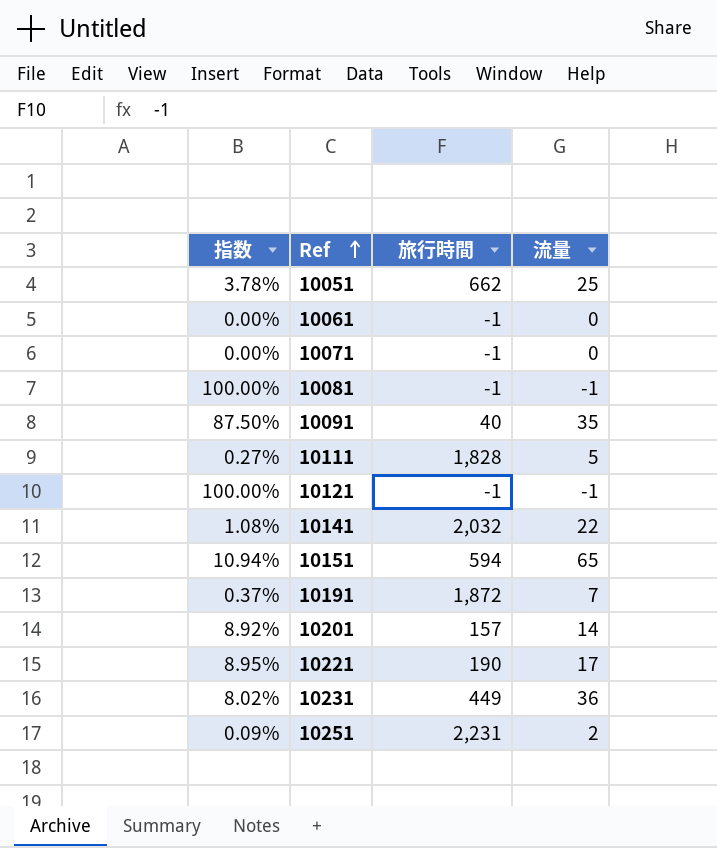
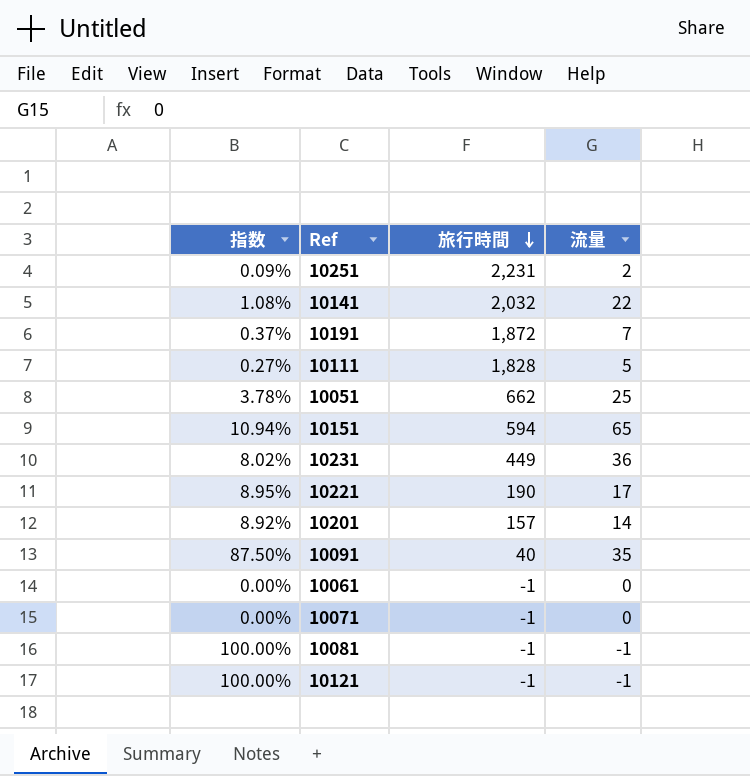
row order: Ref ascending -> 旅行時間 descending

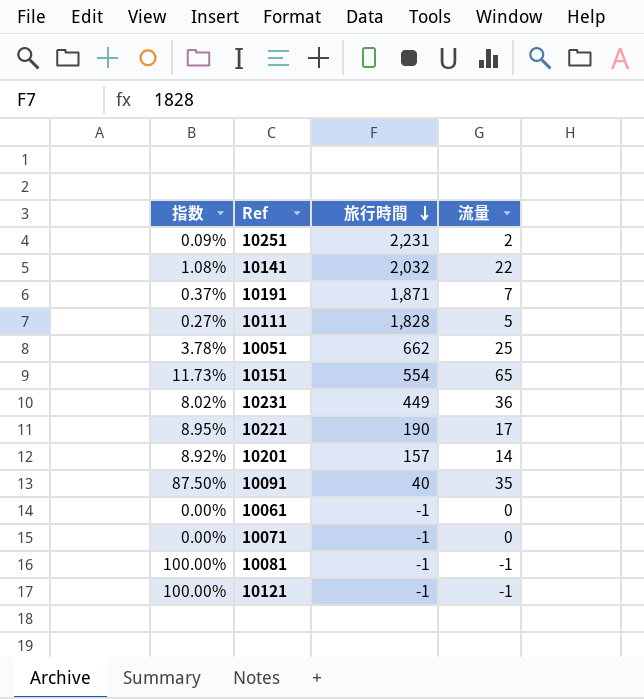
10191 | 旅行時間: 1,872 -> 1,871
10151 | 指数: 10.94% -> 11.73%
10151 | 旅行時間: 594 -> 554

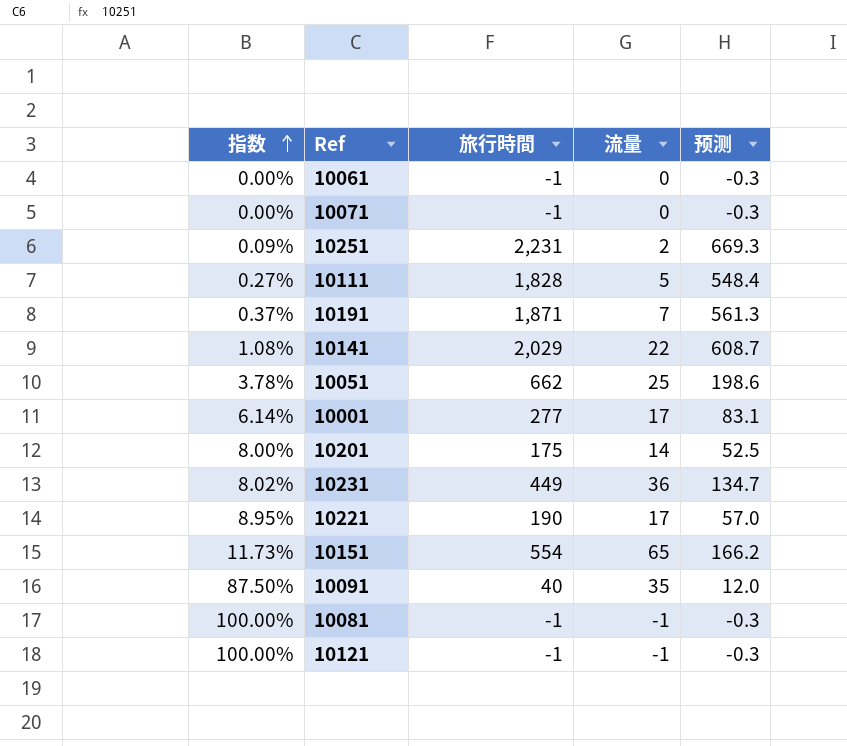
row order: 旅行時間 descending -> 指数 ascending
column 预测 | formula: none -> [旅行時間] * 0.3
10141 | 旅行時間: 2,032 -> 2,029
row 10001: none -> 6.14% | 277 | 17 | 83.1
10201 | 指数: 8.92% -> 8.00%
10201 | 旅行時間: 157 -> 175

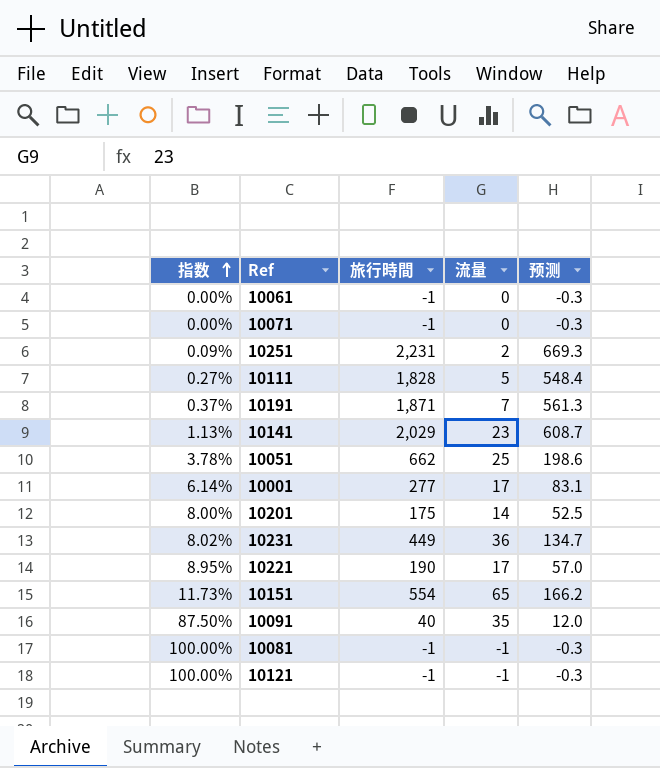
10141 | 指数: 1.08% -> 1.13%
10141 | 流量: 22 -> 23

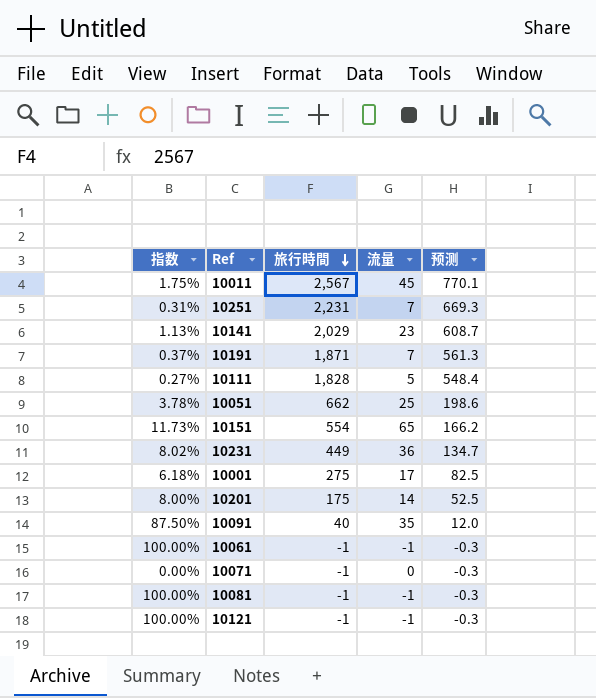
row order: 指数 ascending -> 旅行時間 descending
row 10221: 8.95% | 190 | 17 | 57.0 -> none
row 10011: none -> 1.75% | 2,567 | 45 | 770.1
10251 | 指数: 0.09% -> 0.31%
10251 | 流量: 2 -> 7
10001 | 指数: 6.14% -> 6.18%
10001 | 旅行時間: 277 -> 275
10001 | 预测: 83.1 -> 82.5
10061 | 指数: 0.00% -> 100.00%
10061 | 流量: 0 -> -1

